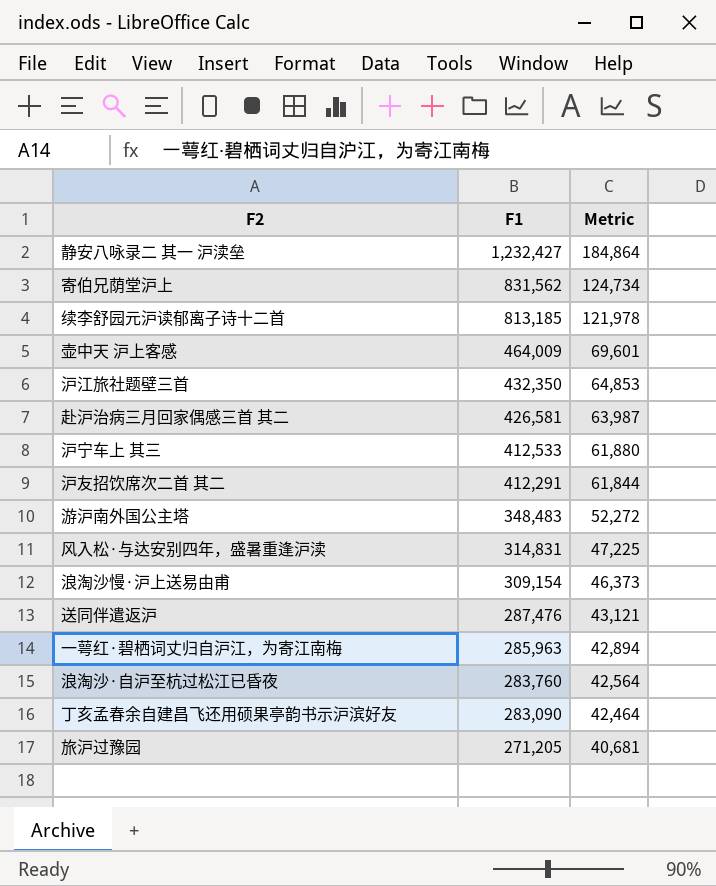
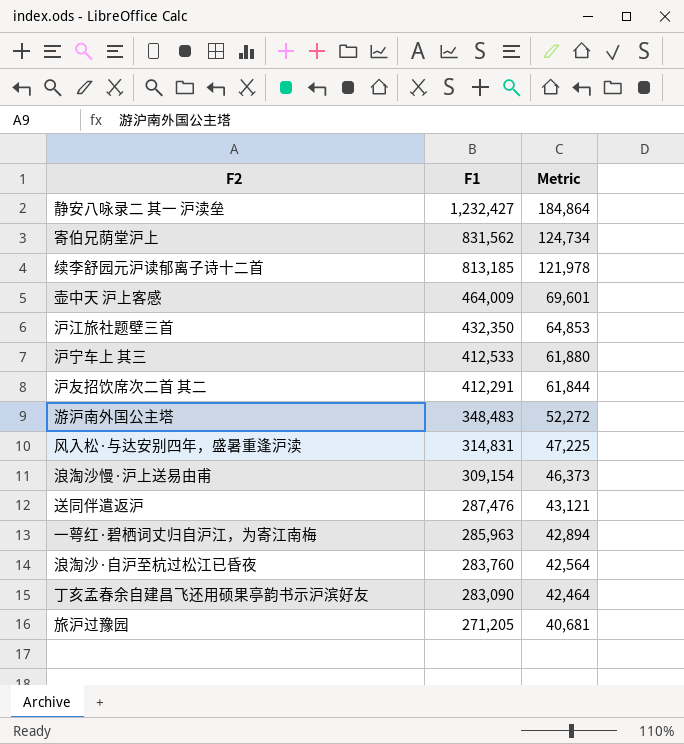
row 赴沪治病三月回家偶感三首 其二: 426,581 | 63,987 -> none

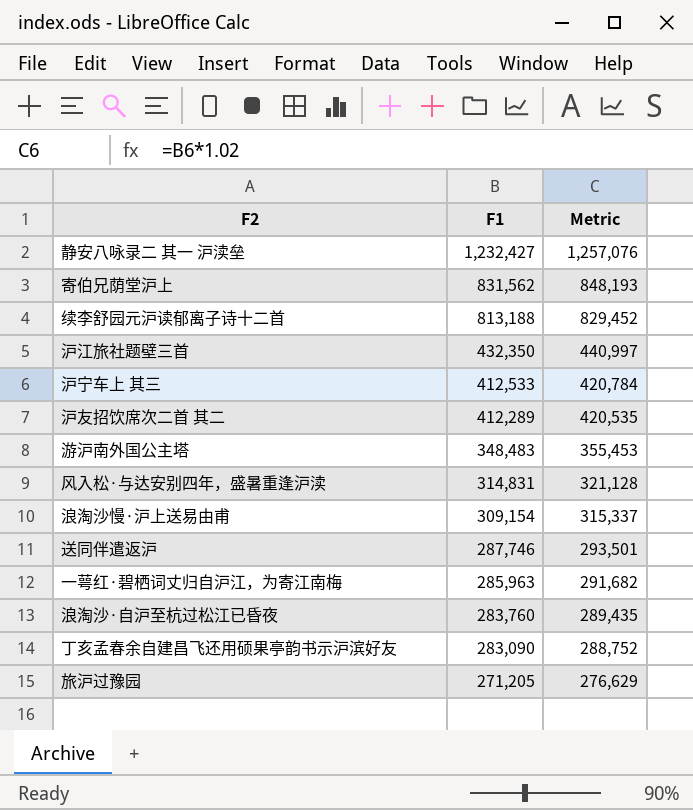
column Metric | formula: [F1] * 0.15 -> [F1] * 1.02
row 壶中天 沪上客感: 464,009 | 69,601 -> none
续李舒园元沪读郁离子诗十二首 | F1: 813,185 -> 813,188
沪友招饮席次二首 其二 | F1: 412,291 -> 412,289
送同伴遣返沪 | F1: 287,476 -> 287,746

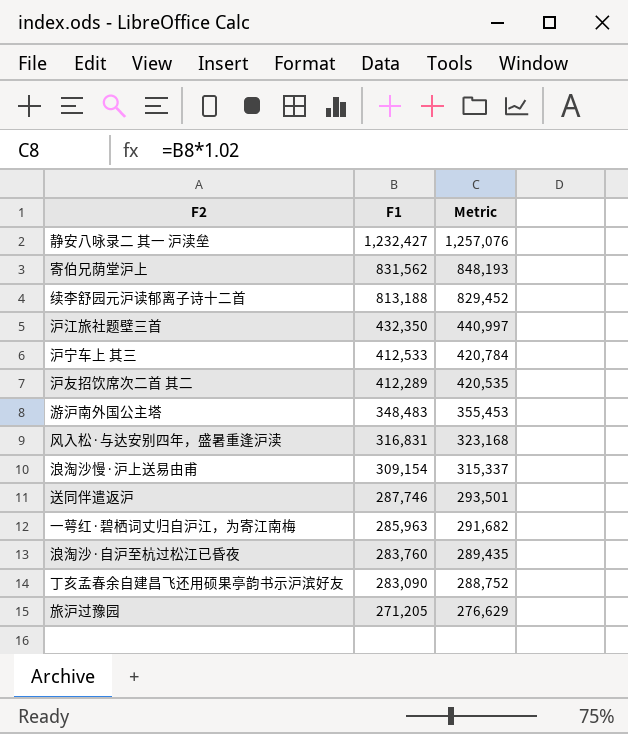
风入松·与达安别四年，盛暑重逢沪渎 | F1: 314,831 -> 316,831
风入松·与达安别四年，盛暑重逢沪渎 | Metric: 321,128 -> 323,168

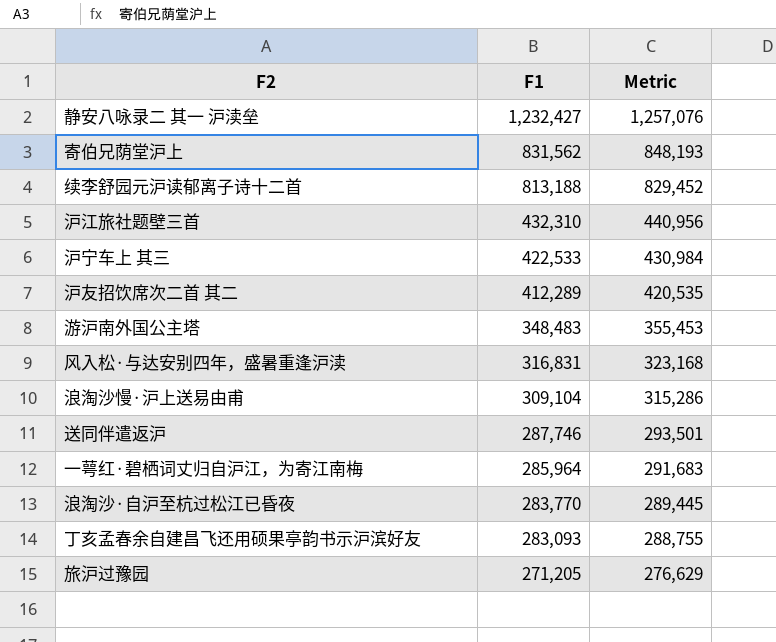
沪江旅社题壁三首 | F1: 432,350 -> 432,310
沪江旅社题壁三首 | Metric: 440,997 -> 440,956
沪宁车上 其三 | F1: 412,533 -> 422,533
沪宁车上 其三 | Metric: 420,784 -> 430,984
浪淘沙慢·沪上送易由甫 | F1: 309,154 -> 309,104
浪淘沙慢·沪上送易由甫 | Metric: 315,337 -> 315,286
一萼红·碧栖词丈归自沪江，为寄江南梅 | F1: 285,963 -> 285,964
一萼红·碧栖词丈归自沪江，为寄江南梅 | Metric: 291,682 -> 291,683
浪淘沙·自沪至杭过松江已昏夜 | F1: 283,760 -> 283,770
浪淘沙·自沪至杭过松江已昏夜 | Metric: 289,435 -> 289,445
丁亥孟春余自建昌飞还用硕果亭韵书示沪滨好友 | F1: 283,090 -> 283,093
丁亥孟春余自建昌飞还用硕果亭韵书示沪滨好友 | Metric: 288,752 -> 288,755

